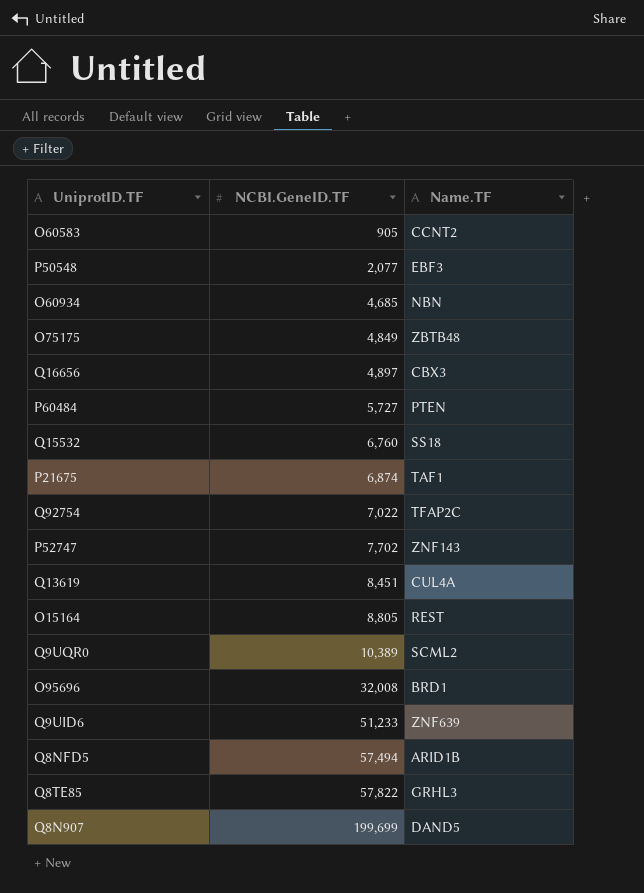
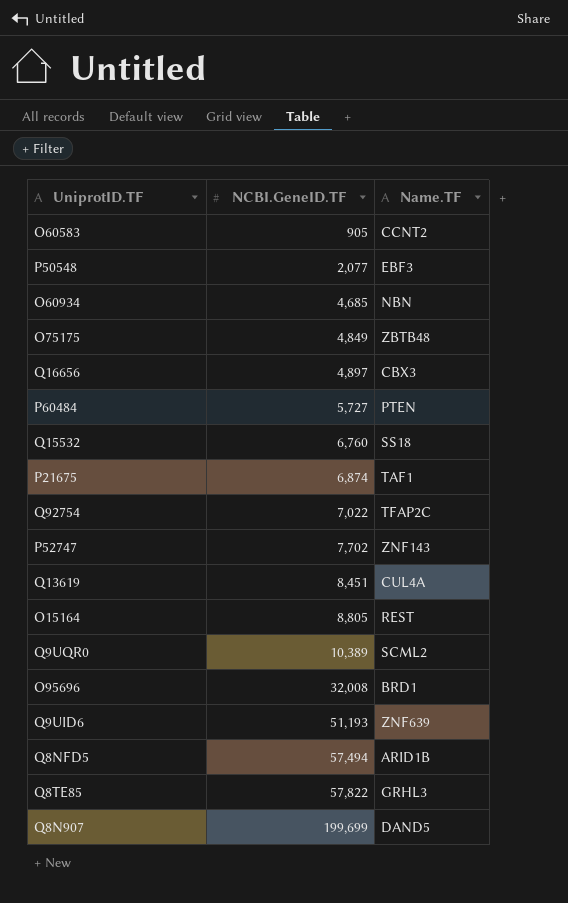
Q9UID6 | NCBI.GeneID.TF: 51,233 -> 51,193

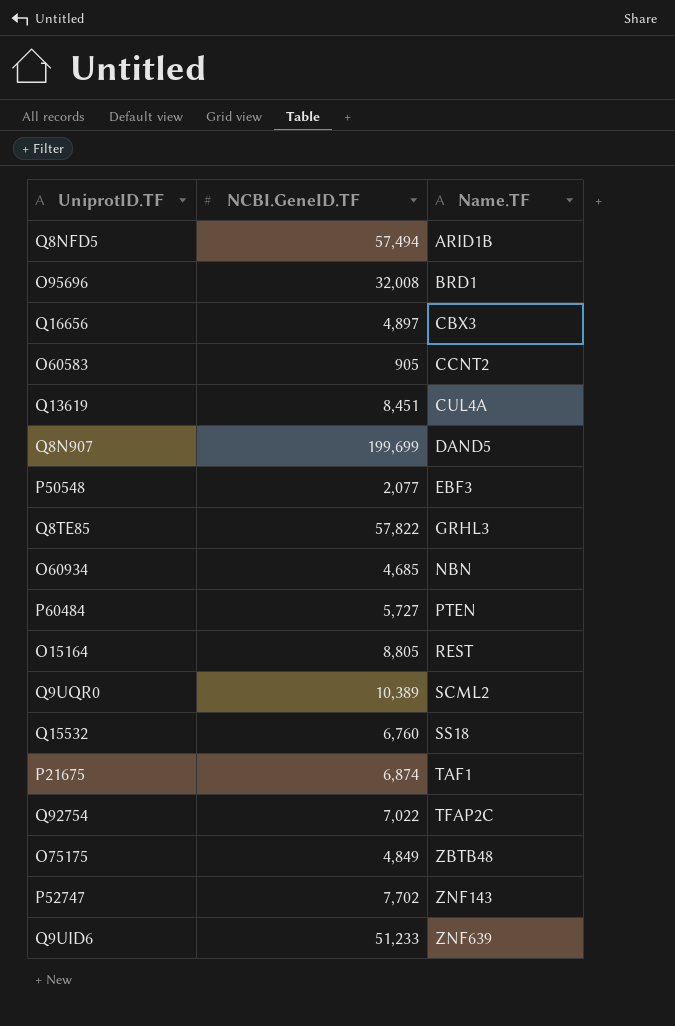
row order: NCBI.GeneID.TF ascending -> Name.TF ascending
Q9UID6 | NCBI.GeneID.TF: 51,193 -> 51,233

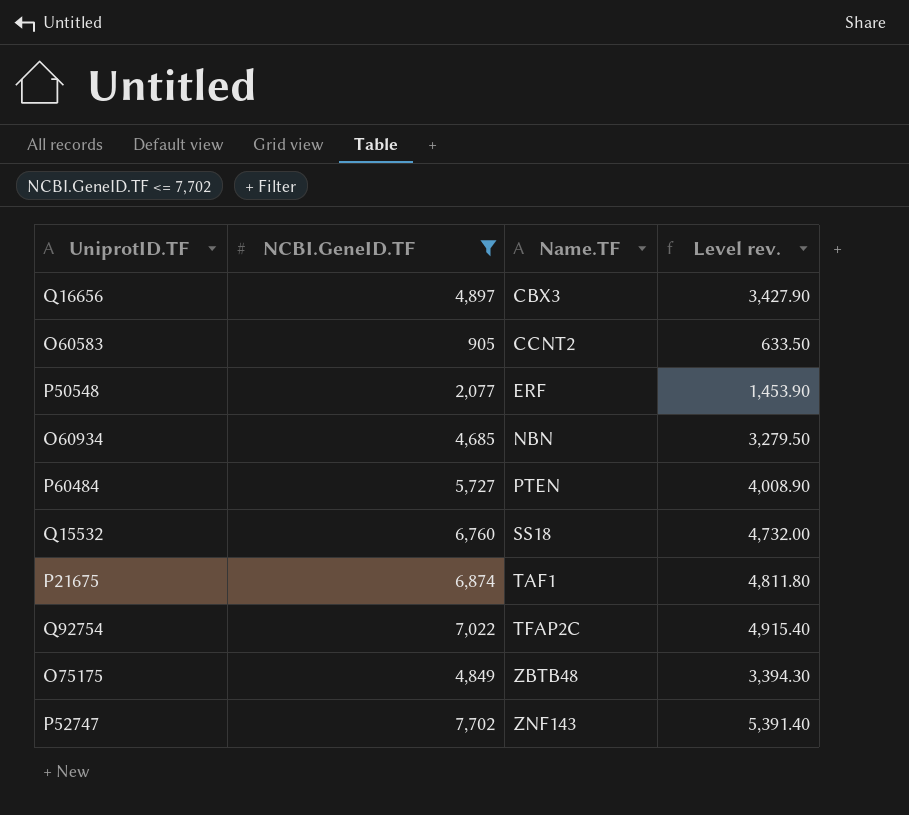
filter: none -> NCBI.GeneID.TF <= 7,702
column Level rev. | formula: none -> [NCBI.GeneID.TF] * 0.7
P50548 | Name.TF: EBF3 -> ERF

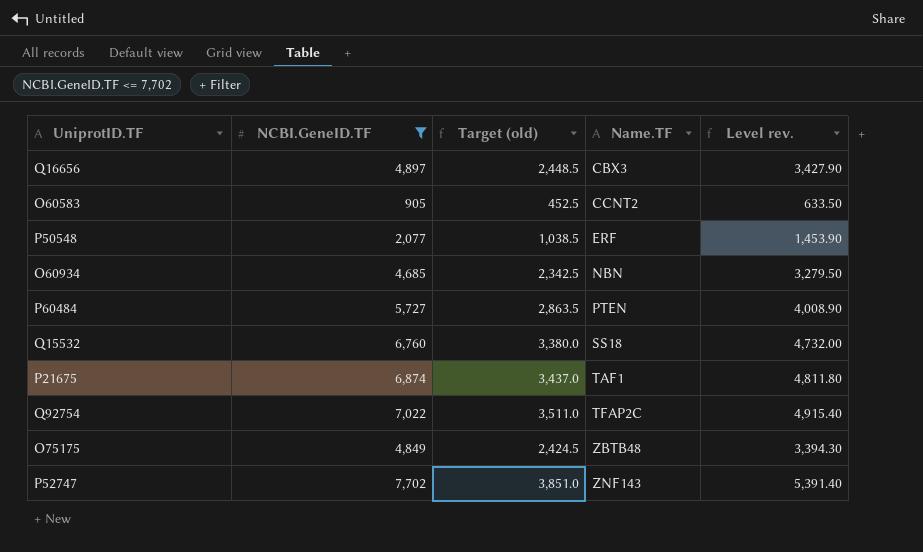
column Target (old) | formula: none -> [NCBI.GeneID.TF] * 0.5

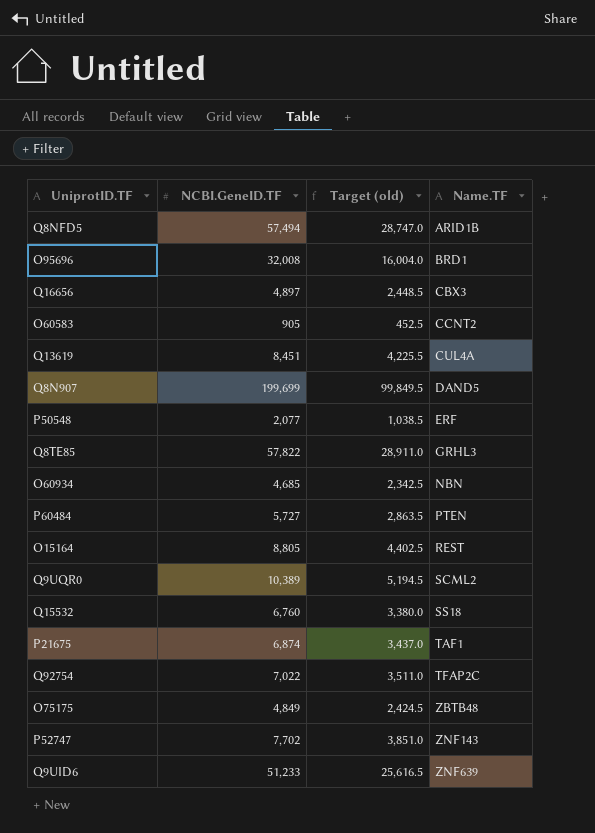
filter: NCBI.GeneID.TF <= 7,702 -> none
column Level rev. | formula: [NCBI.GeneID.TF] * 0.7 -> none

